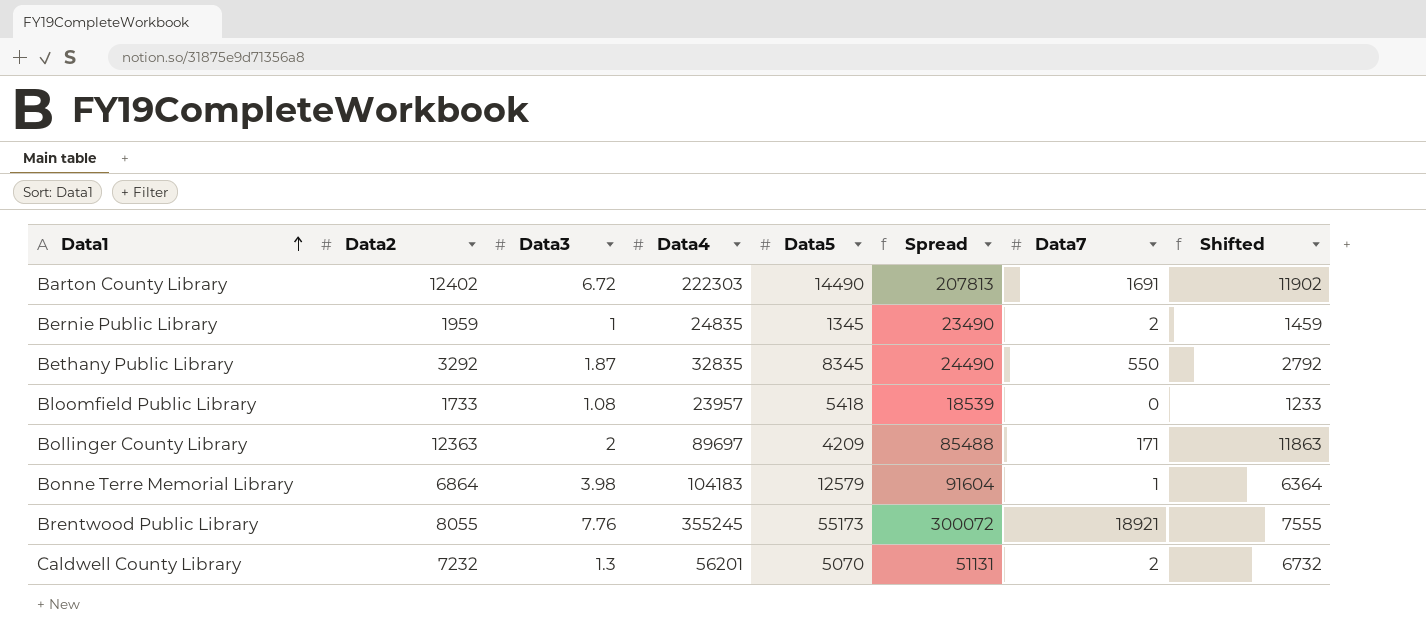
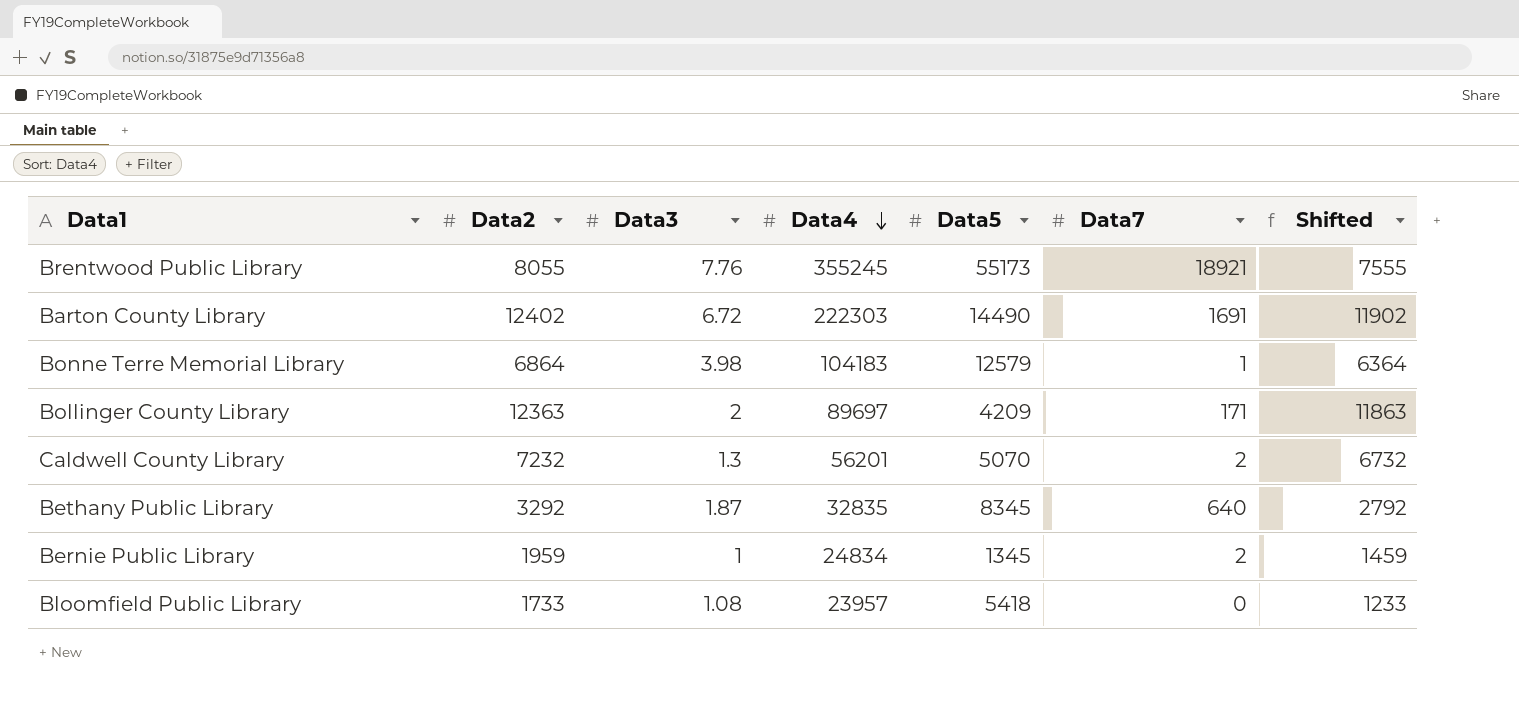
row order: Data1 ascending -> Data4 descending
column Spread | formula: [Data4] - [Data5] -> none
Bethany Public Library | Data7: 550 -> 640
Bernie Public Library | Data4: 24835 -> 24834

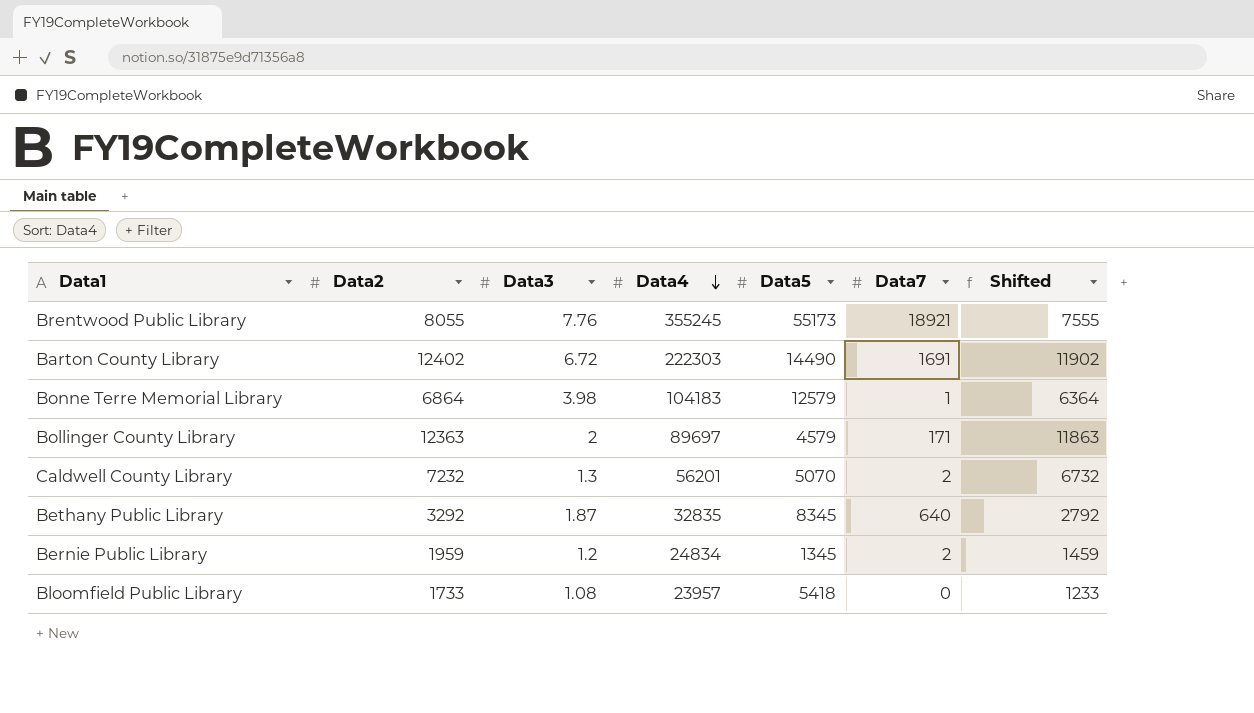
Bollinger County Library | Data5: 4209 -> 4579
Bernie Public Library | Data3: 1 -> 1.2

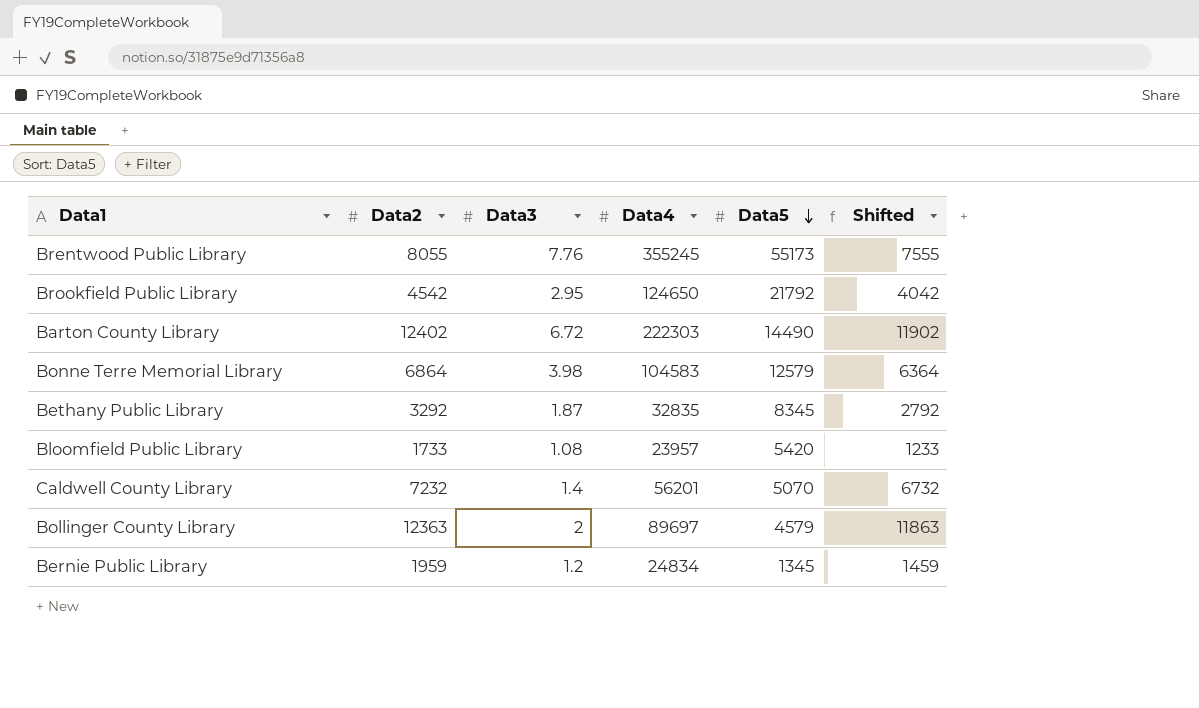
row order: Data4 descending -> Data5 descending
column Data7 | position: 6 -> none
row Brookfield Public Library: none -> 4542 | 2.95 | 124650 | 21792 | 4042
Bonne Terre Memorial Library | Data4: 104183 -> 104583
Bloomfield Public Library | Data5: 5418 -> 5420
Caldwell County Library | Data3: 1.3 -> 1.4

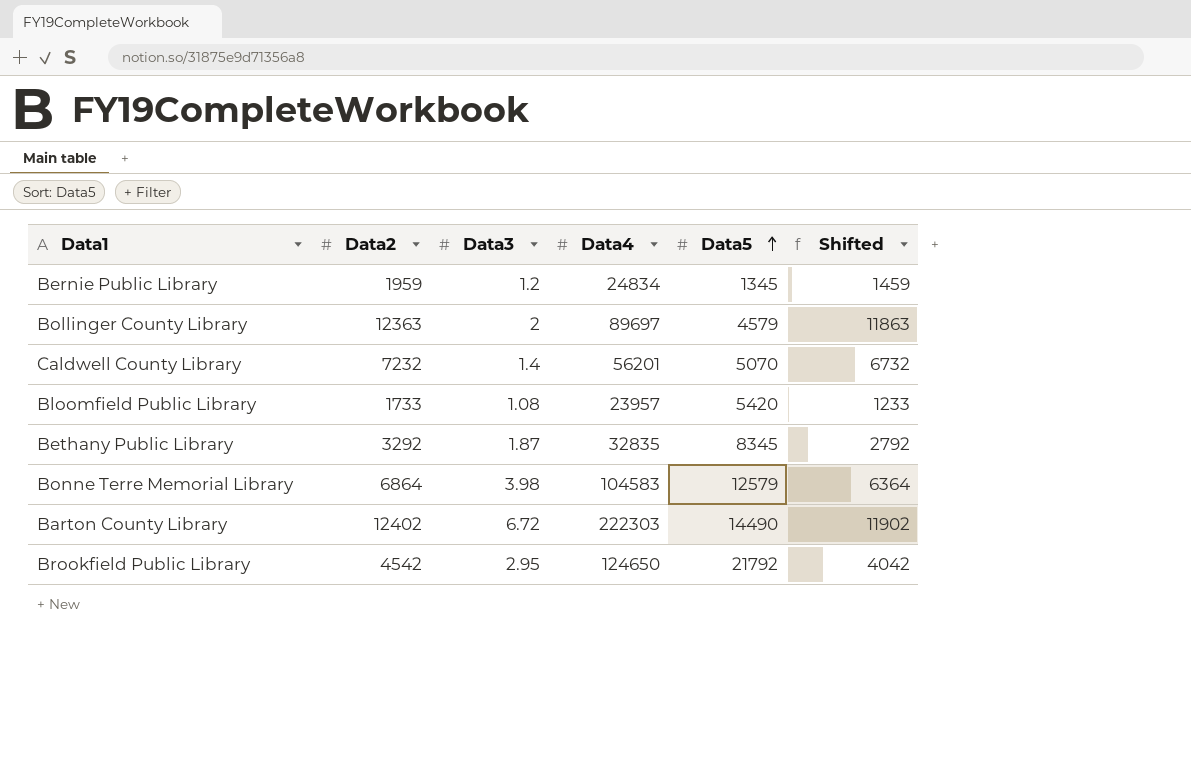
row order: Data5 descending -> Data5 ascending
row Brentwood Public Library: 8055 | 7.76 | 355245 | 55173 | 7555 -> none

